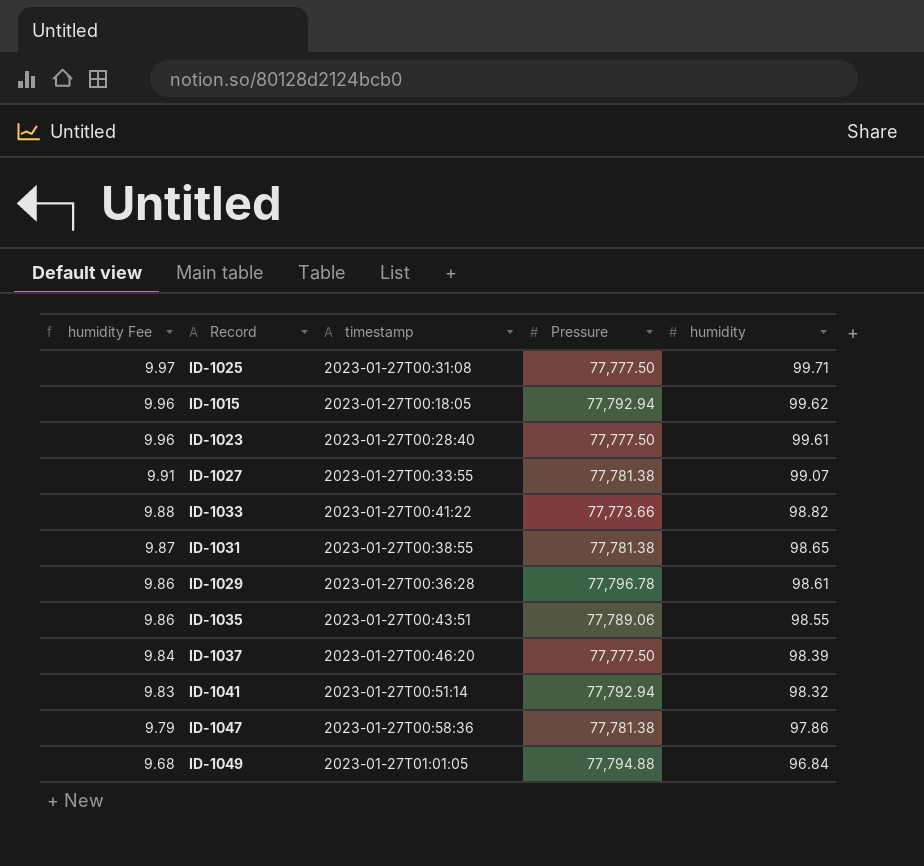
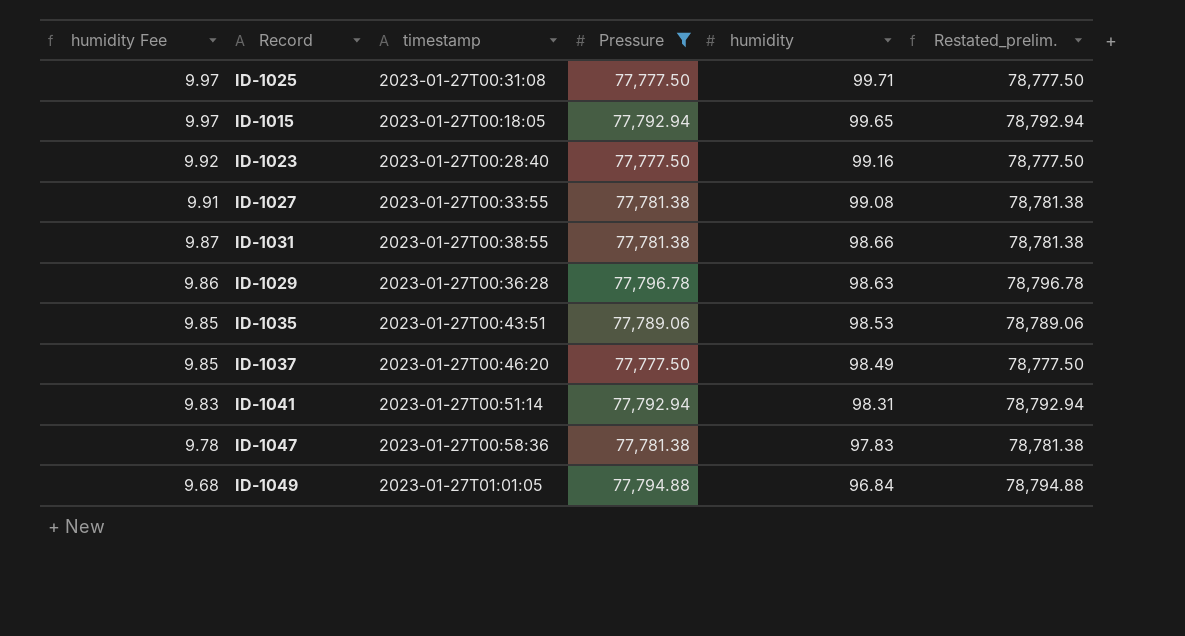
filter: none -> Pressure != 77,773.66
column Restated_prelim. | formula: none -> [Pressure] + 1000
ID-1015 | humidity Fee: 9.96 -> 9.97
ID-1015 | humidity: 99.62 -> 99.65
ID-1023 | humidity Fee: 9.96 -> 9.92
ID-1023 | humidity: 99.61 -> 99.16
ID-1027 | humidity: 99.07 -> 99.08
ID-1031 | humidity: 98.65 -> 98.66
ID-1029 | humidity: 98.61 -> 98.63
ID-1035 | humidity Fee: 9.86 -> 9.85
ID-1035 | humidity: 98.55 -> 98.53
ID-1037 | humidity Fee: 9.84 -> 9.85
ID-1037 | humidity: 98.39 -> 98.49
ID-1041 | humidity: 98.32 -> 98.31
ID-1047 | humidity Fee: 9.79 -> 9.78
ID-1047 | humidity: 97.86 -> 97.83

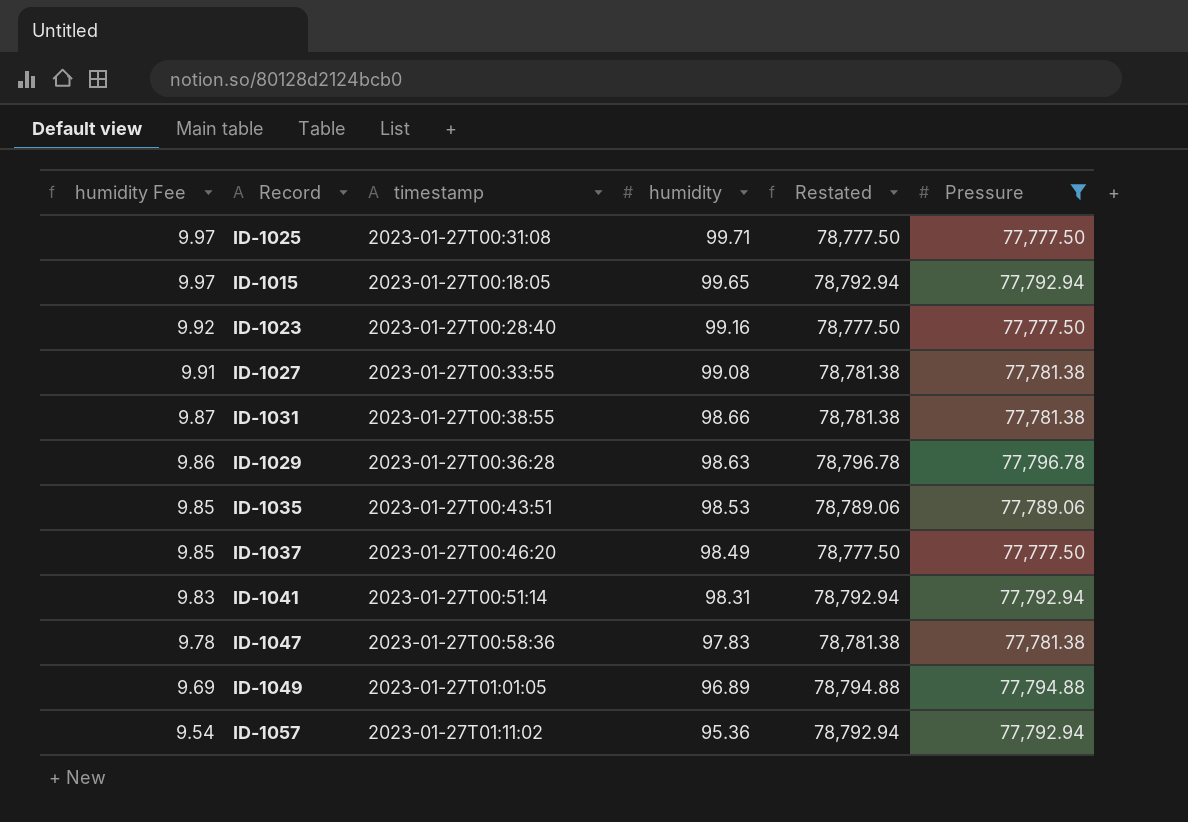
column name: Restated_prelim. -> Restated
column Pressure | position: 4 -> 6
ID-1049 | humidity Fee: 9.68 -> 9.69
ID-1049 | humidity: 96.84 -> 96.89
row ID-1057: none -> 9.54 | 2023-01-27T01:11:02 | 95.36 | 78,792.94 | 77,792.94

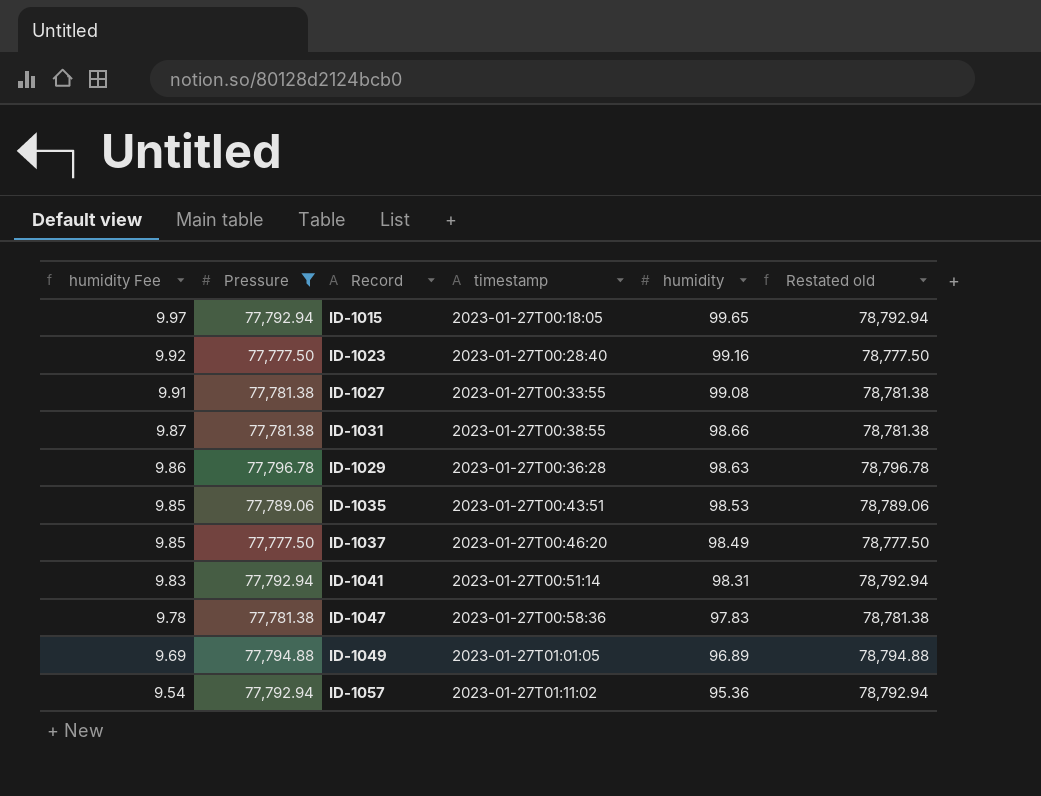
column Pressure | position: 6 -> 2
column name: Restated -> Restated old
row ID-1025: 9.97 | 2023-01-27T00:31:08 | 99.71 | 78,777.50 | 77,777.50 -> none

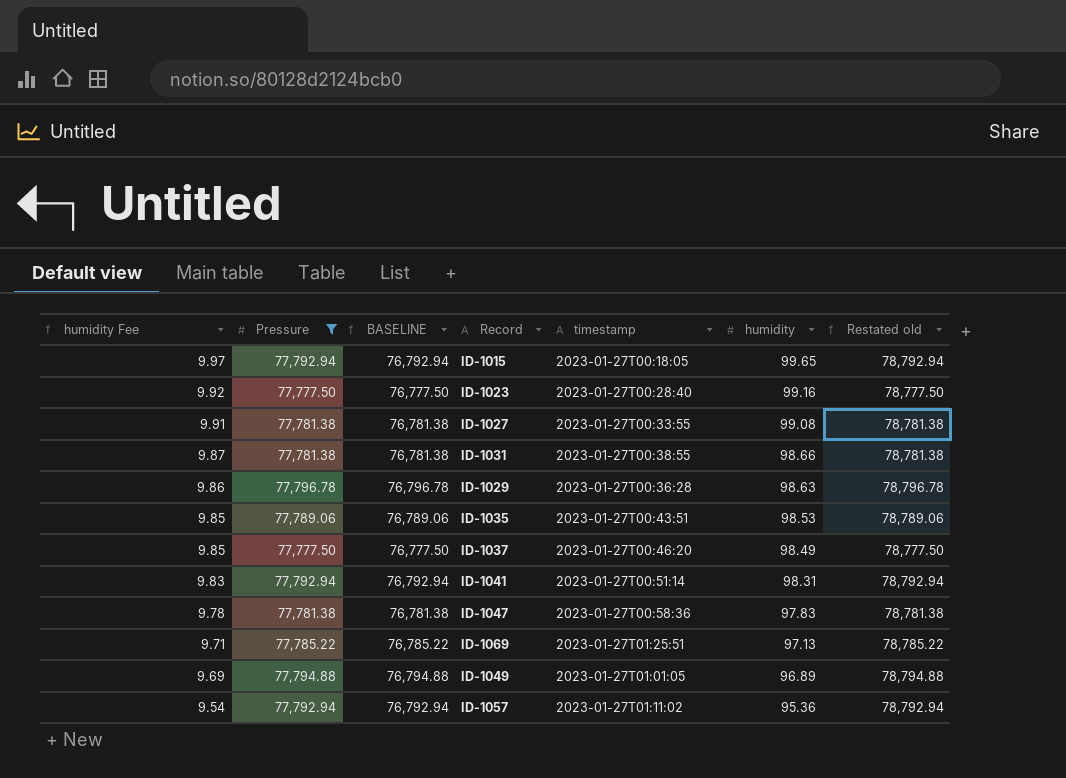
column BASELINE | formula: none -> [Pressure] - 1000
row ID-1069: none -> 9.71 | 77,785.22 | 76,785.22 | 2023-01-27T01:25:51 | 97.13 | 78,785.22

